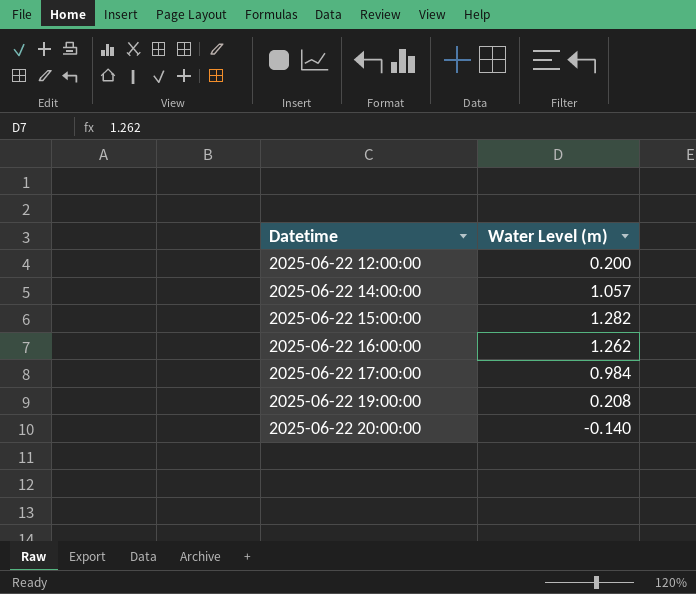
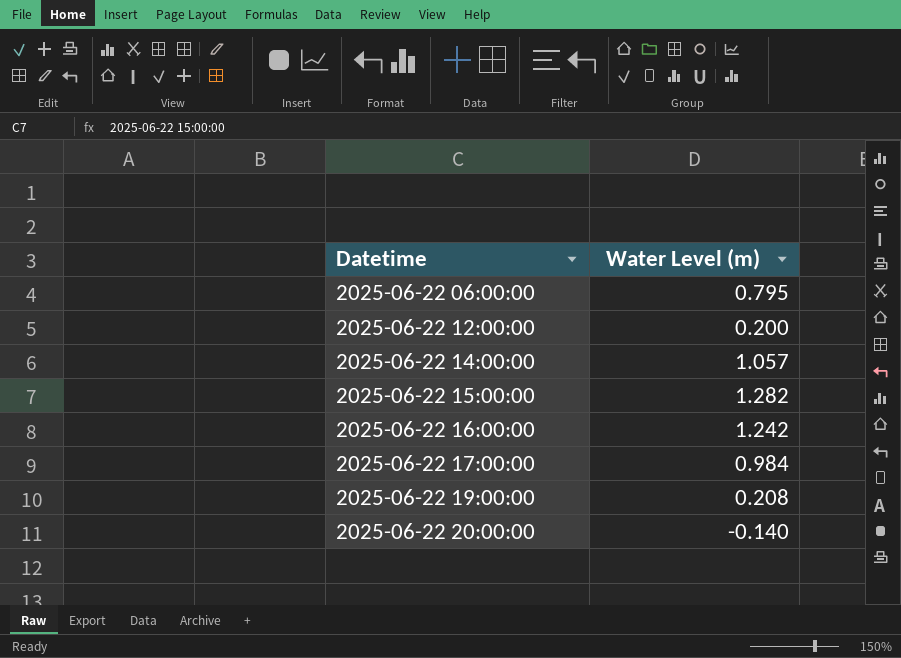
row 2025-06-22 06:00:00: none -> 0.795
2025-06-22 16:00:00 | Water Level (m): 1.262 -> 1.242

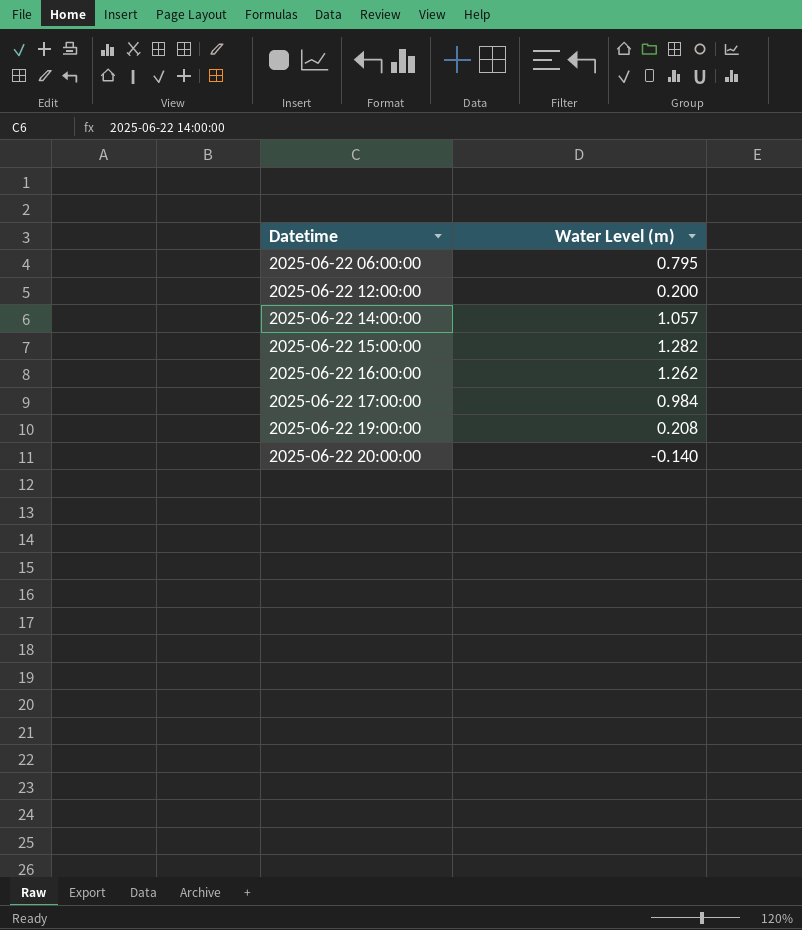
2025-06-22 16:00:00 | Water Level (m): 1.242 -> 1.262

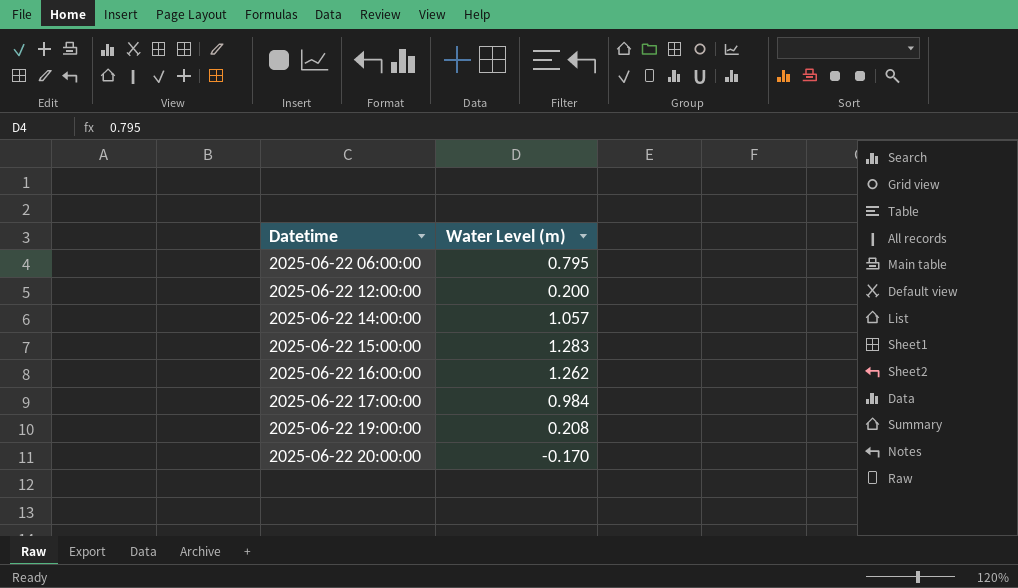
2025-06-22 15:00:00 | Water Level (m): 1.282 -> 1.283
2025-06-22 20:00:00 | Water Level (m): -0.140 -> -0.170

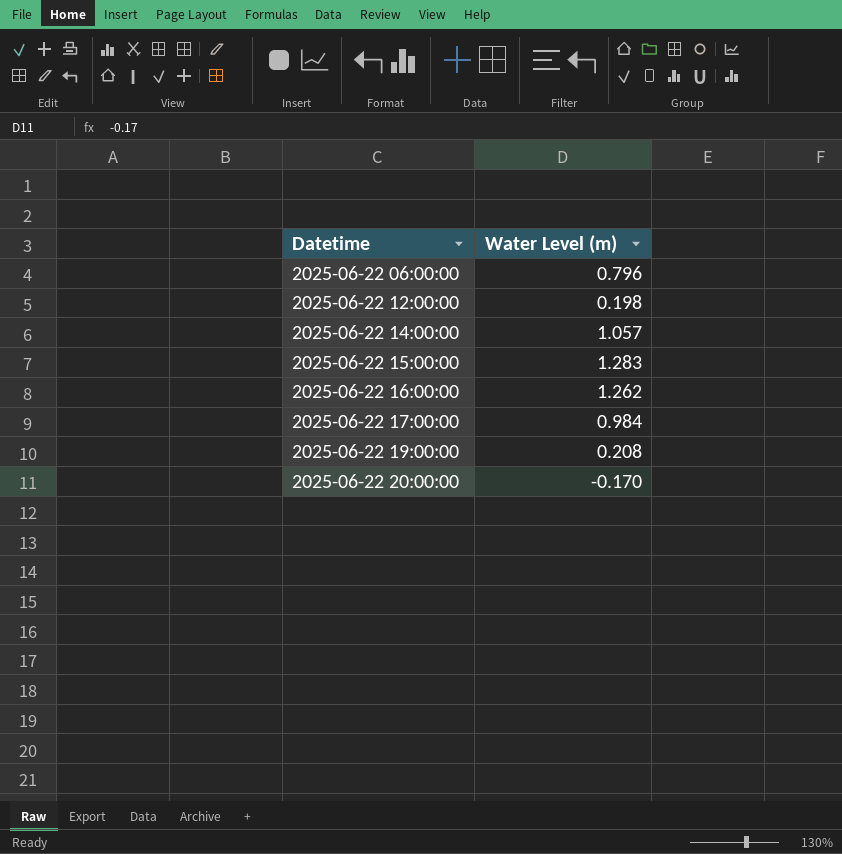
2025-06-22 06:00:00 | Water Level (m): 0.795 -> 0.796
2025-06-22 12:00:00 | Water Level (m): 0.200 -> 0.198

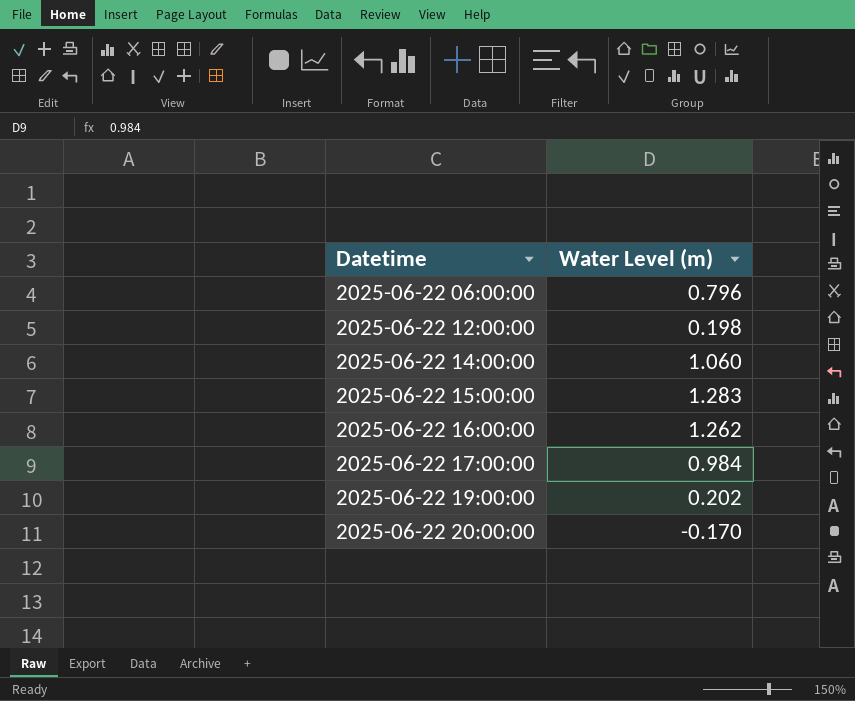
2025-06-22 14:00:00 | Water Level (m): 1.057 -> 1.060
2025-06-22 19:00:00 | Water Level (m): 0.208 -> 0.202

